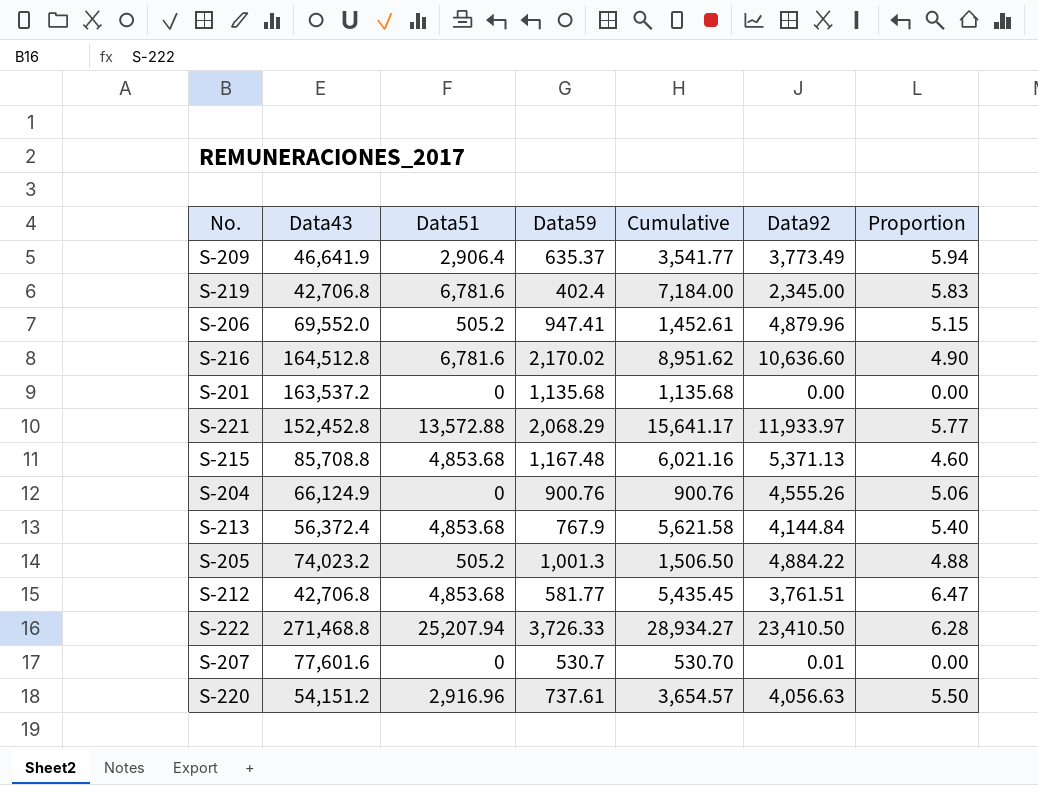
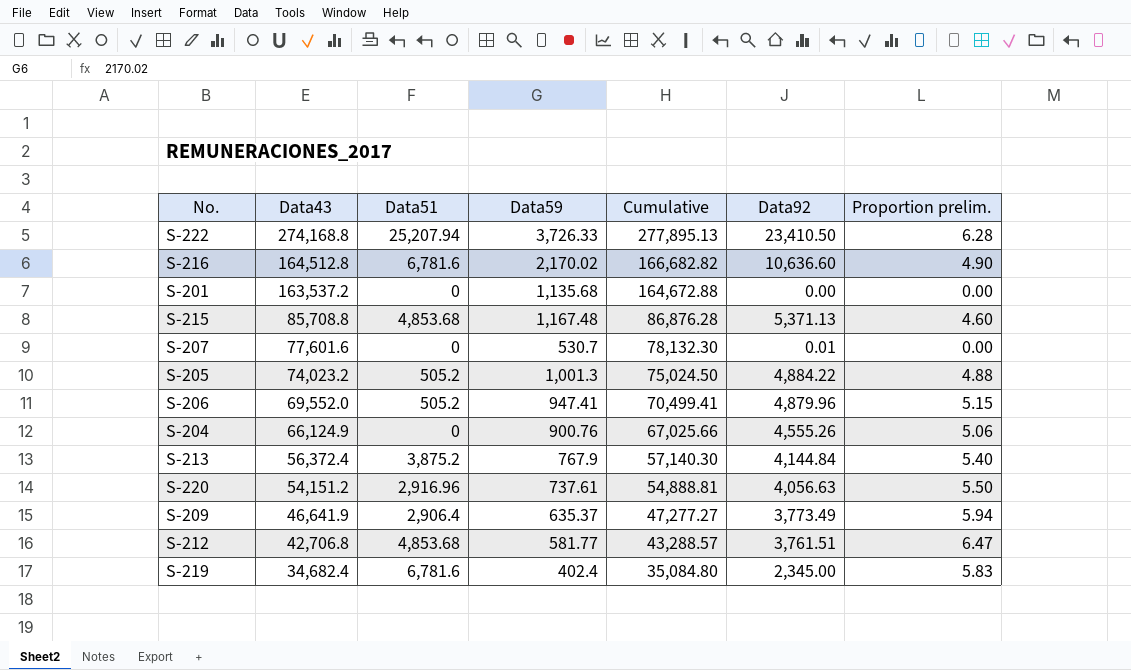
row order: none -> Data43 descending
column Cumulative | formula: [Data51] + [Data59] -> [Data43] + [Data59]
column name: Proportion -> Proportion prelim.
row S-221: 152,452.8 | 13,572.88 | 2,068.29 | 15,641.17 | 11,933.97 | 5.77 -> none
S-222 | Data43: 271,468.8 -> 274,168.8
S-213 | Data51: 4,853.68 -> 3,875.2
S-219 | Data43: 42,706.8 -> 34,682.4

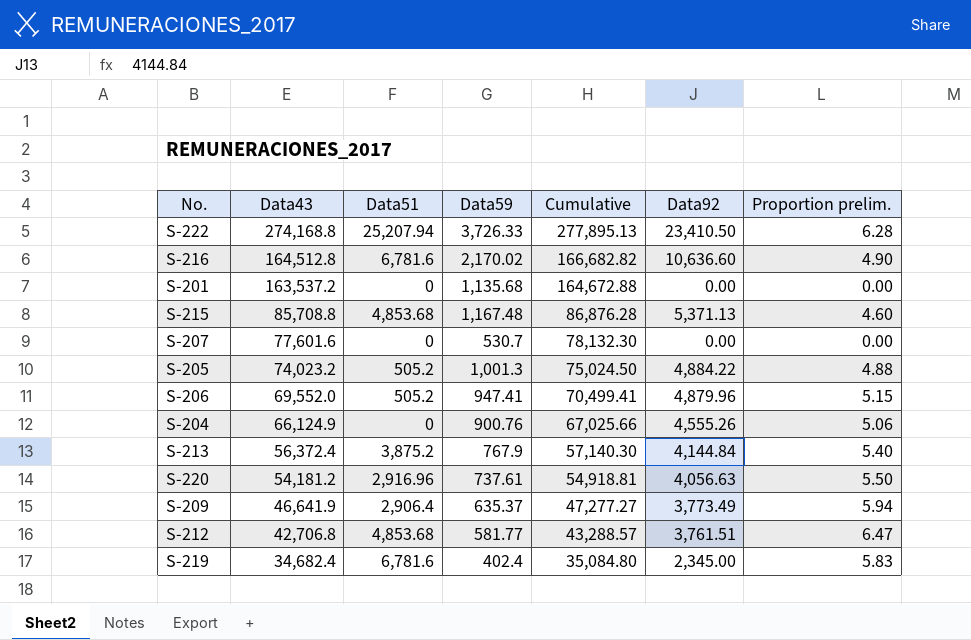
S-207 | Data92: 0.01 -> 0.00
S-220 | Data43: 54,151.2 -> 54,181.2
S-220 | Cumulative: 54,888.81 -> 54,918.81

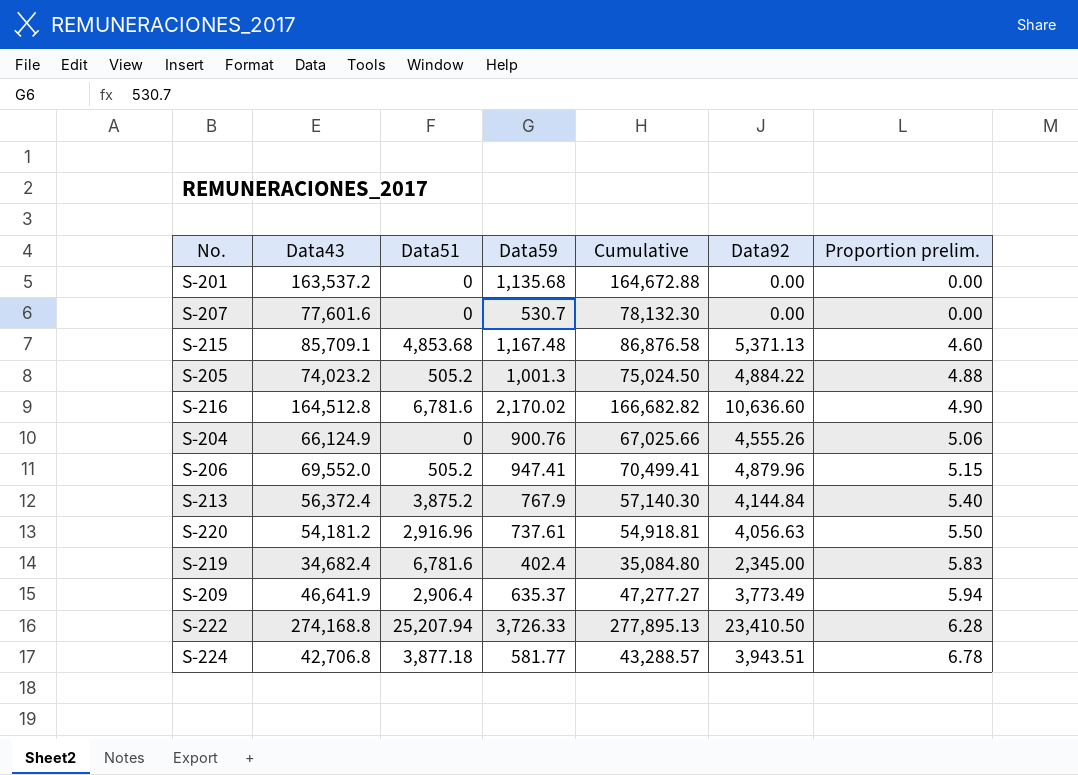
row order: Data43 descending -> Proportion prelim. ascending
row S-212: 42,706.8 | 4,853.68 | 581.77 | 43,288.57 | 3,761.51 | 6.47 -> none
S-215 | Data43: 85,708.8 -> 85,709.1
S-215 | Cumulative: 86,876.28 -> 86,876.58
row S-224: none -> 42,706.8 | 3,877.18 | 581.77 | 43,288.57 | 3,943.51 | 6.78

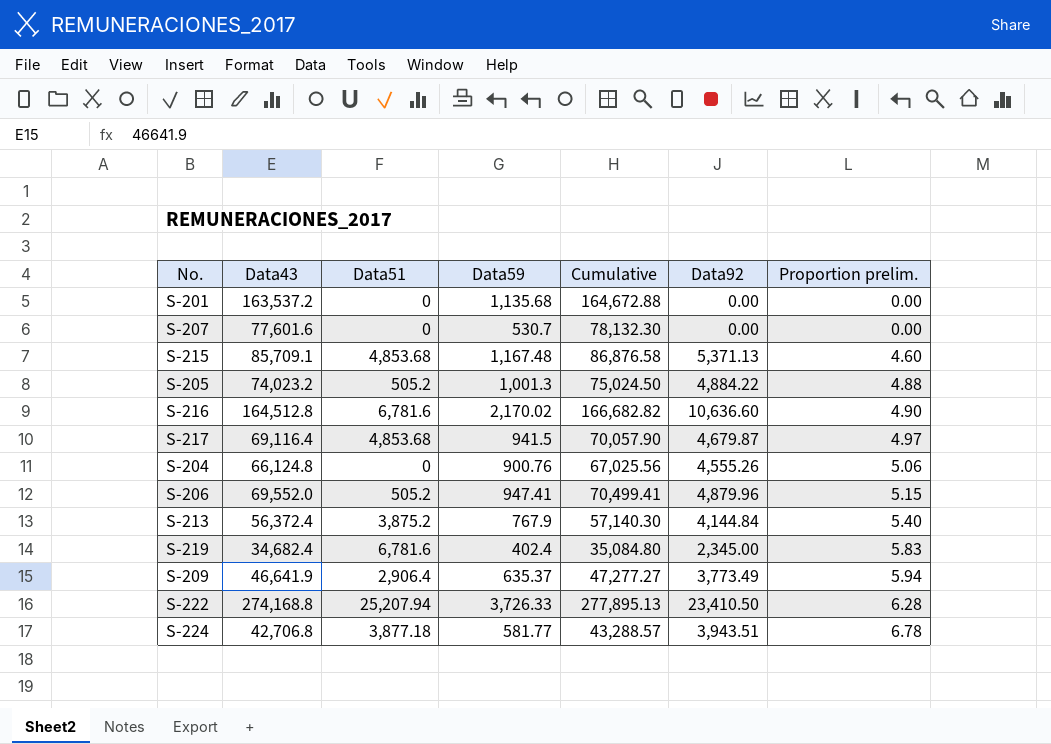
row S-220: 54,181.2 | 2,916.96 | 737.61 | 54,918.81 | 4,056.63 | 5.50 -> none
row S-217: none -> 69,116.4 | 4,853.68 | 941.5 | 70,057.90 | 4,679.87 | 4.97
S-204 | Data43: 66,124.9 -> 66,124.8
S-204 | Cumulative: 67,025.66 -> 67,025.56

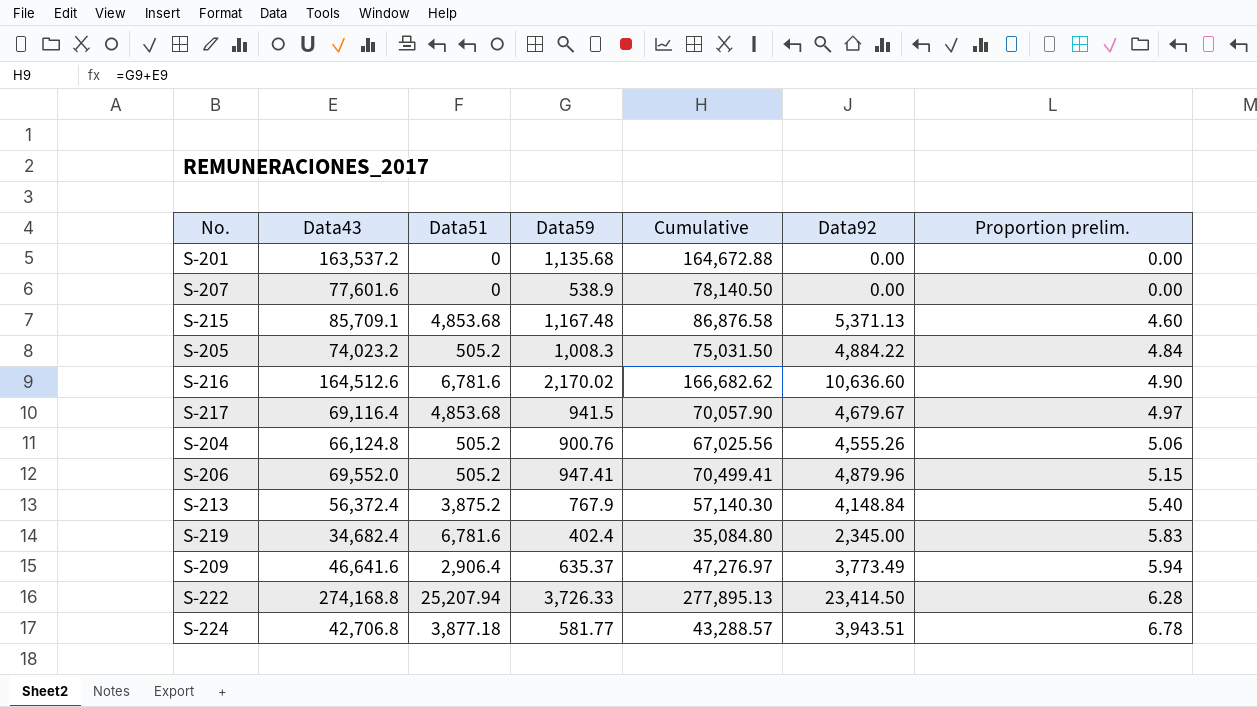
S-207 | Data59: 530.7 -> 538.9
S-207 | Cumulative: 78,132.30 -> 78,140.50
S-205 | Data59: 1,001.3 -> 1,008.3
S-205 | Cumulative: 75,024.50 -> 75,031.50
S-205 | Proportion prelim.: 4.88 -> 4.84
S-216 | Data43: 164,512.8 -> 164,512.6
S-216 | Cumulative: 166,682.82 -> 166,682.62
S-217 | Data92: 4,679.87 -> 4,679.67
S-204 | Data51: 0 -> 505.2
S-213 | Data92: 4,144.84 -> 4,148.84
S-209 | Data43: 46,641.9 -> 46,641.6
S-209 | Cumulative: 47,277.27 -> 47,276.97
S-222 | Data92: 23,410.50 -> 23,414.50

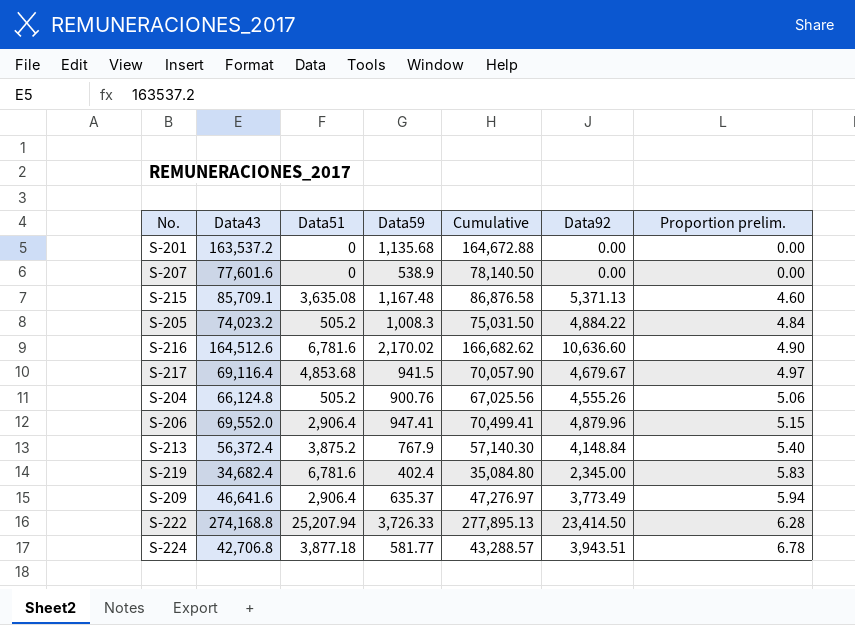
S-215 | Data51: 4,853.68 -> 3,635.08
S-206 | Data51: 505.2 -> 2,906.4

